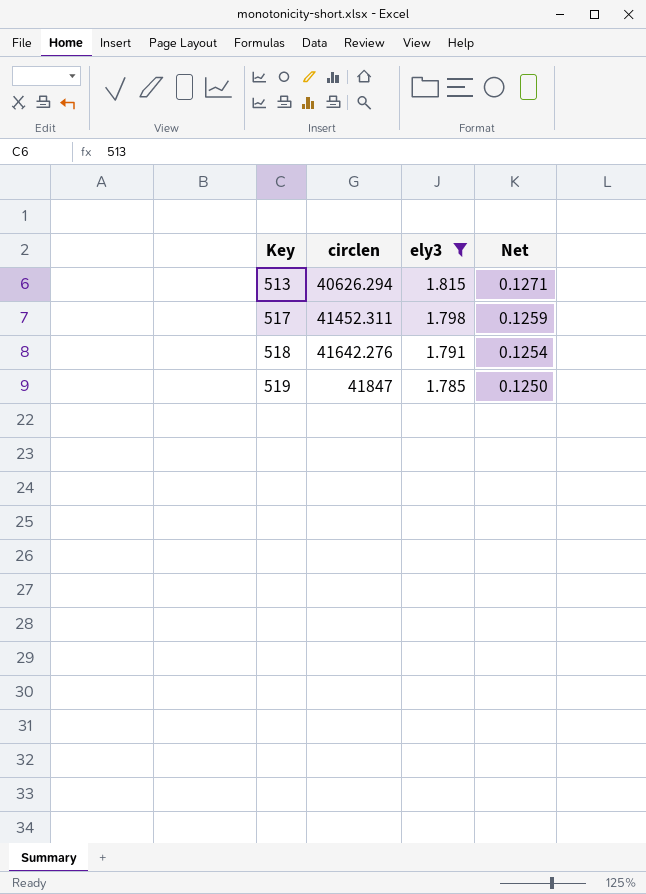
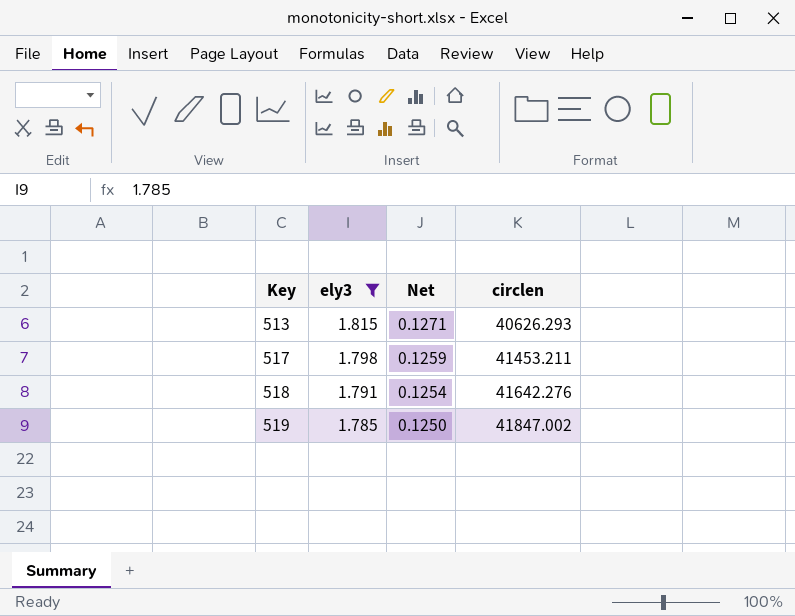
column circlen | position: 2 -> 4
513 | circlen: 40626.294 -> 40626.293
517 | circlen: 41452.311 -> 41453.211
519 | circlen: 41847 -> 41847.002

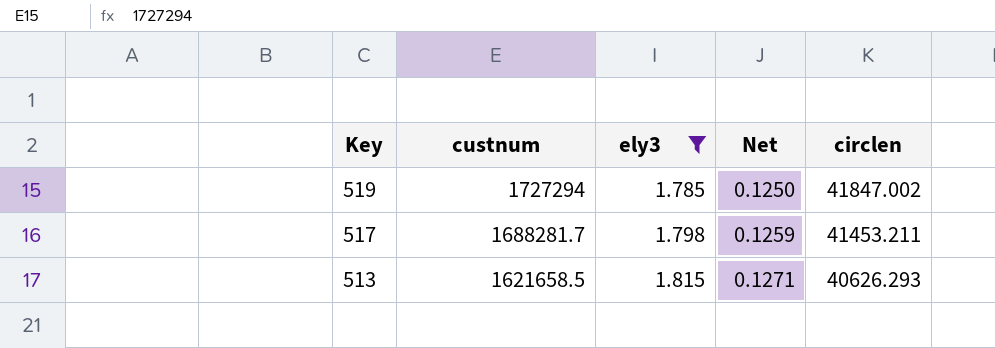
row order: Key ascending -> Key descending
column custnum | position: none -> 2
row 518: 1.791 | 0.1254 | 41642.276 -> none

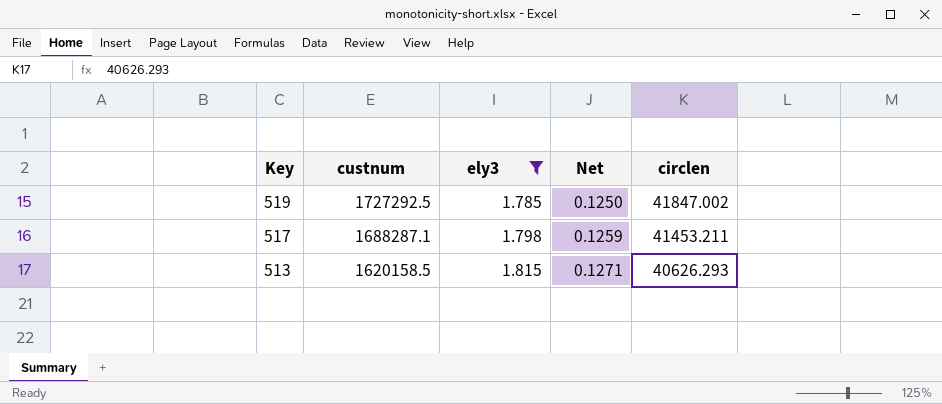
519 | custnum: 1727294 -> 1727292.5
517 | custnum: 1688281.7 -> 1688287.1
513 | custnum: 1621658.5 -> 1620158.5

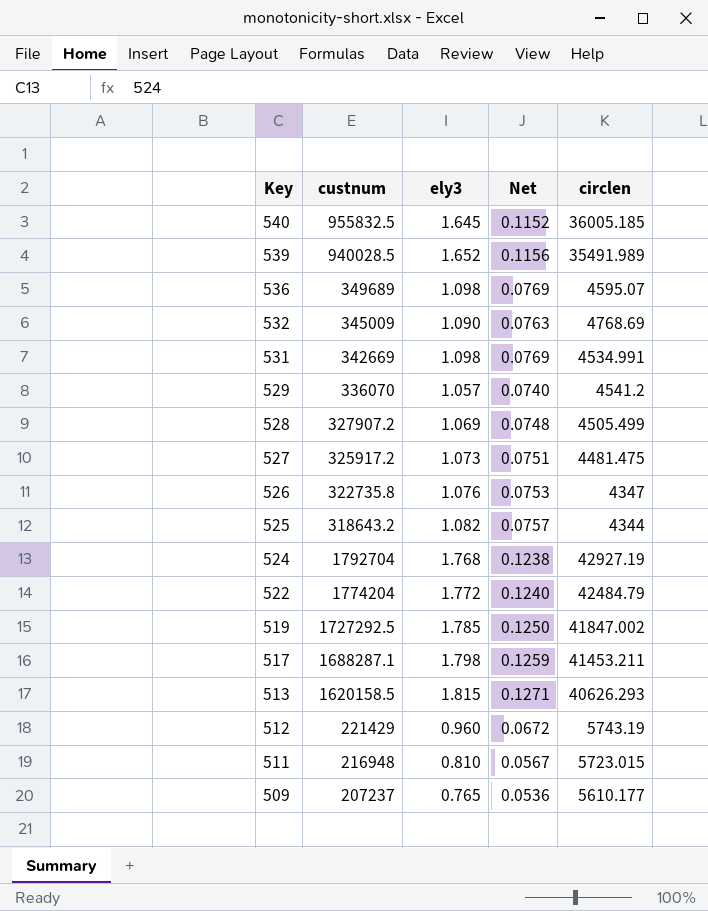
filter: ely3 >= 1.785 -> none

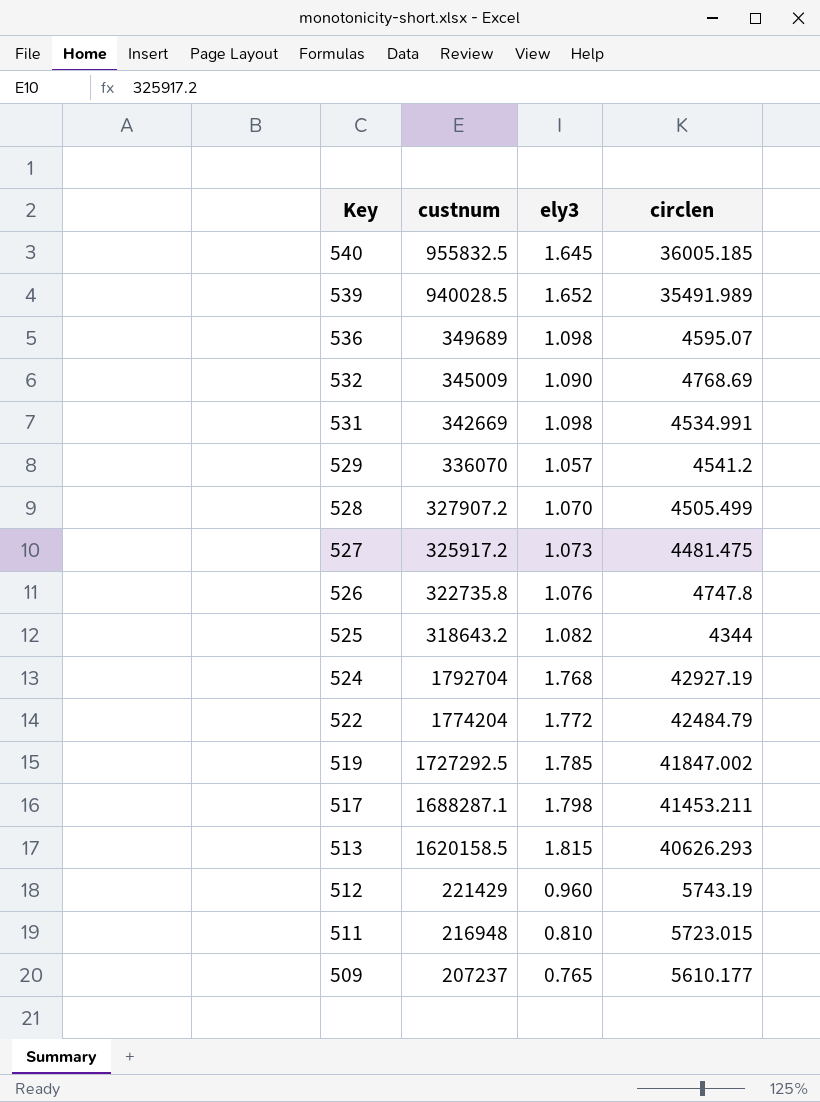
column Net | formula: [ely3] * 0.07 -> none
528 | ely3: 1.069 -> 1.070
526 | circlen: 4347 -> 4747.8

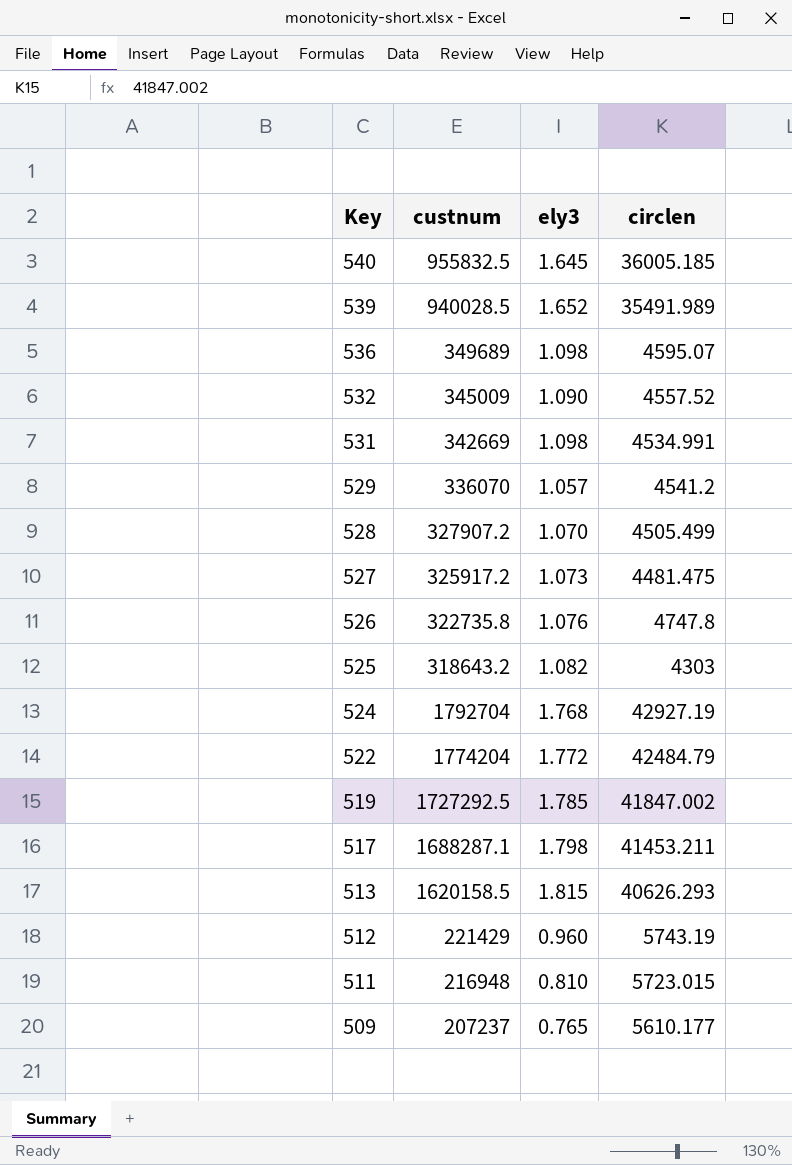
532 | circlen: 4768.69 -> 4557.52
525 | circlen: 4344 -> 4303

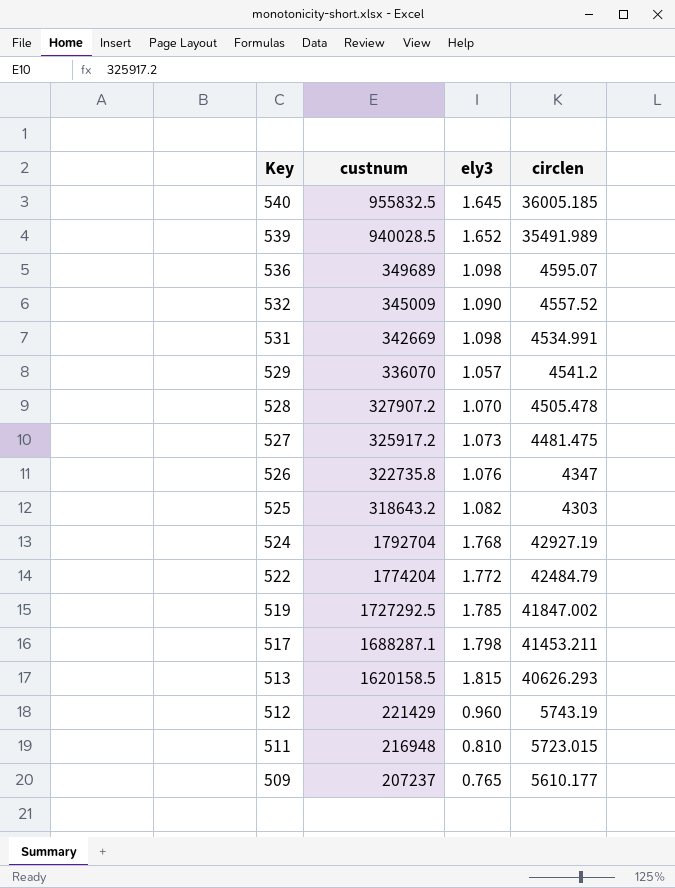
528 | circlen: 4505.499 -> 4505.478
526 | circlen: 4747.8 -> 4347

